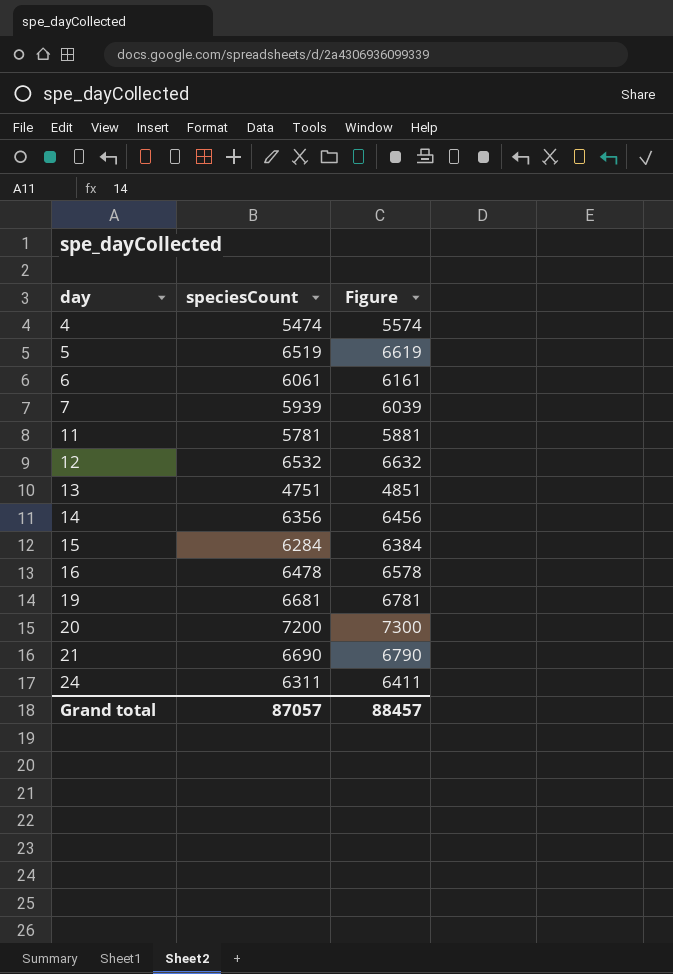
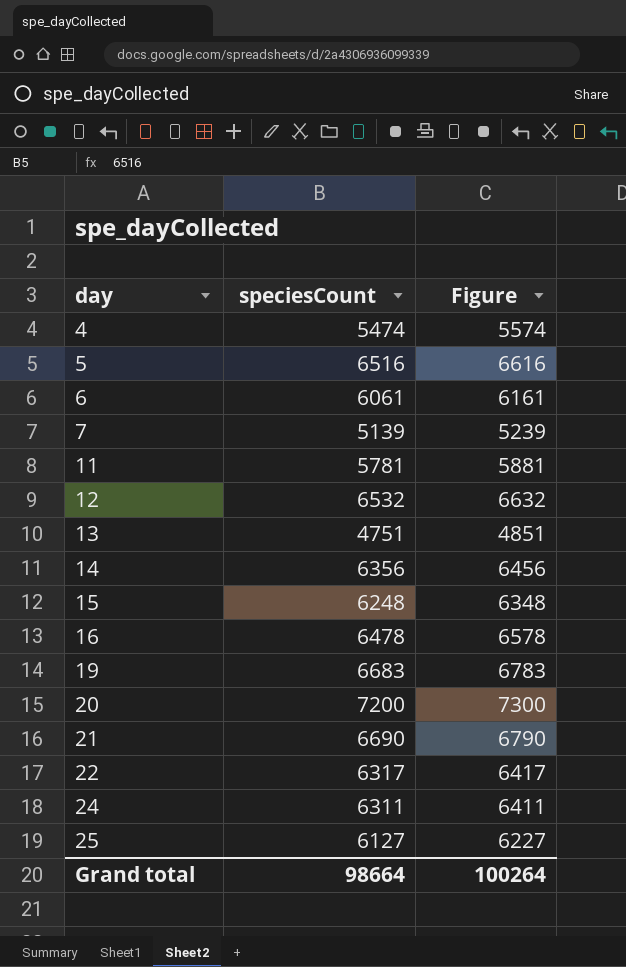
5 | speciesCount: 6519 -> 6516
5 | Figure: 6619 -> 6616
7 | speciesCount: 5939 -> 5139
7 | Figure: 6039 -> 5239
15 | speciesCount: 6284 -> 6248
15 | Figure: 6384 -> 6348
19 | speciesCount: 6681 -> 6683
19 | Figure: 6781 -> 6783
row 22: none -> 6317 | 6417
row 25: none -> 6127 | 6227
Grand total | speciesCount: 87057 -> 98664
Grand total | Figure: 88457 -> 100264

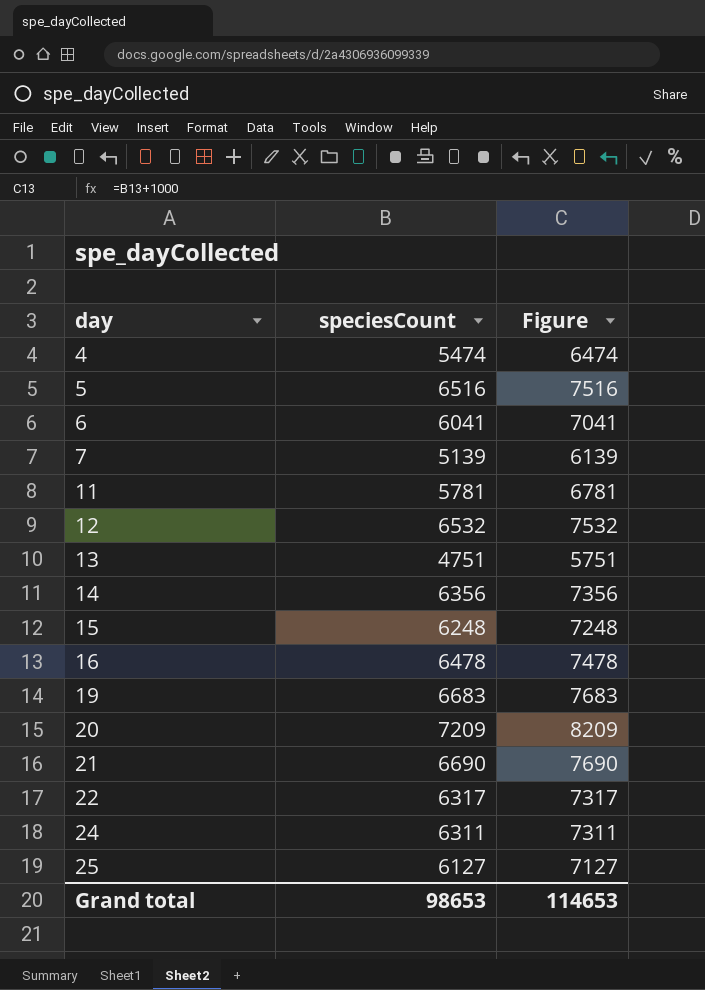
column Figure | formula: [speciesCount] + 100 -> [speciesCount] + 1000
6 | speciesCount: 6061 -> 6041
20 | speciesCount: 7200 -> 7209
Grand total | speciesCount: 98664 -> 98653
Grand total | Figure: 100264 -> 114653

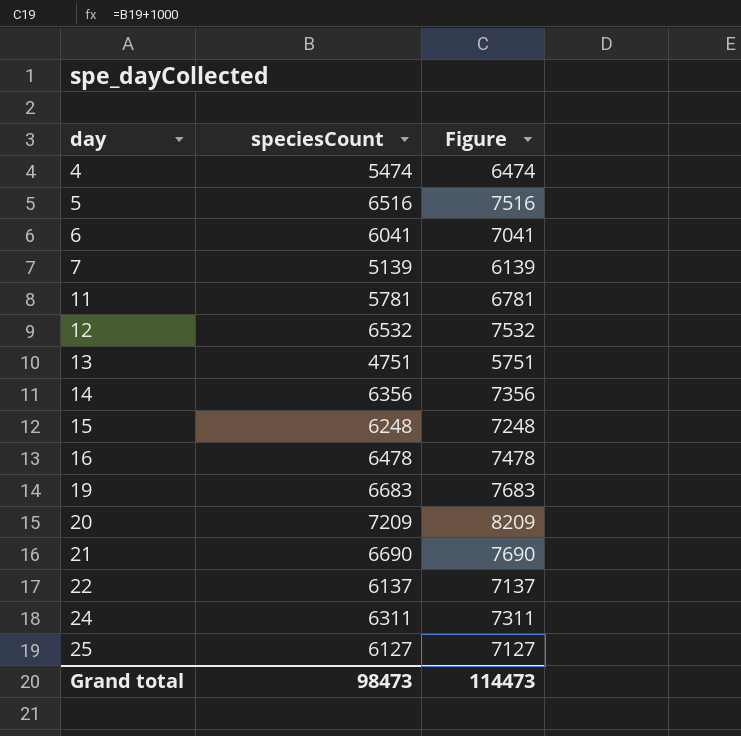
22 | speciesCount: 6317 -> 6137
22 | Figure: 7317 -> 7137
Grand total | speciesCount: 98653 -> 98473
Grand total | Figure: 114653 -> 114473

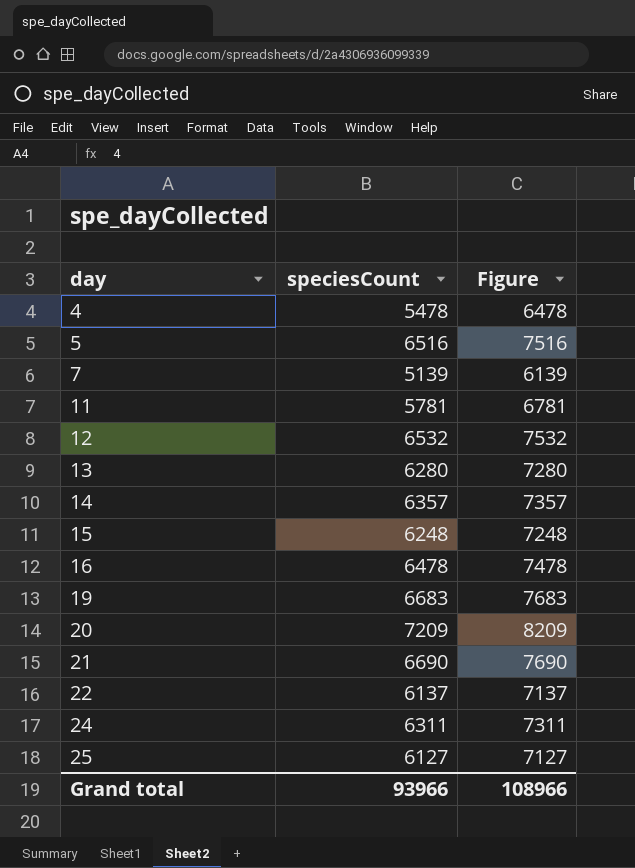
row 6: 6041 | 7041 -> none
4 | speciesCount: 5474 -> 5478
4 | Figure: 6474 -> 6478
13 | speciesCount: 4751 -> 6280
13 | Figure: 5751 -> 7280
14 | speciesCount: 6356 -> 6357
14 | Figure: 7356 -> 7357
Grand total | speciesCount: 98473 -> 93966
Grand total | Figure: 114473 -> 108966

